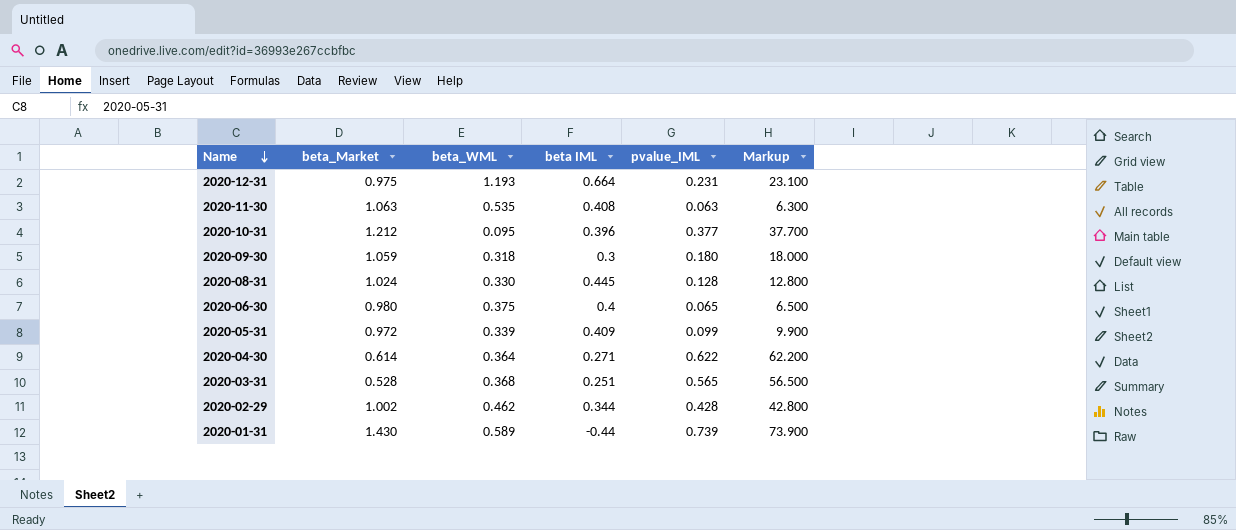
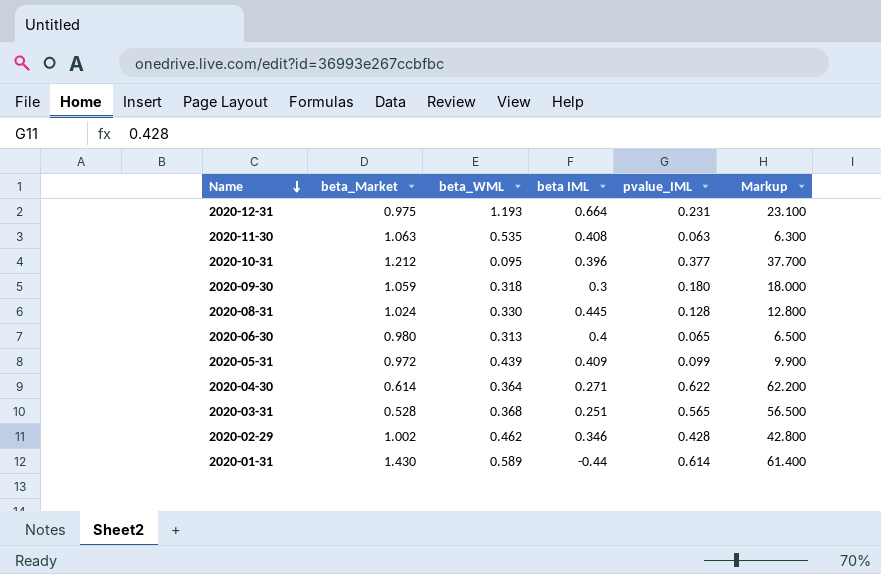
2020-06-30 | beta_WML: 0.375 -> 0.313
2020-05-31 | beta_WML: 0.339 -> 0.439
2020-02-29 | beta IML: 0.344 -> 0.346
2020-01-31 | pvalue_IML: 0.739 -> 0.614
2020-01-31 | Markup: 73.900 -> 61.400

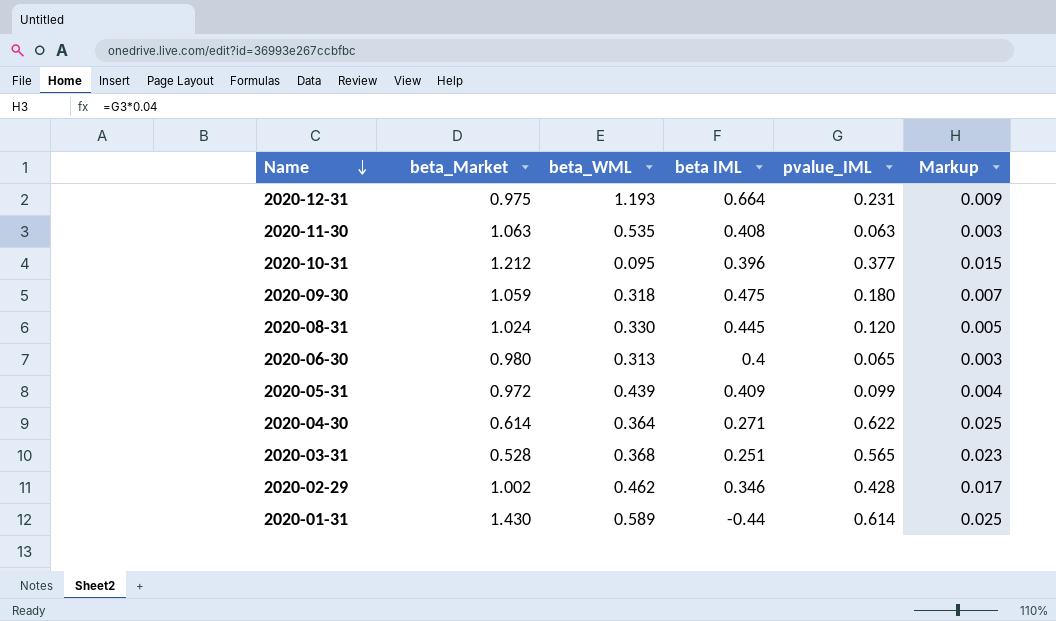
column Markup | formula: [pvalue_IML] * 100 -> [pvalue_IML] * 0.04
2020-09-30 | beta IML: 0.3 -> 0.475
2020-08-31 | pvalue_IML: 0.128 -> 0.120

